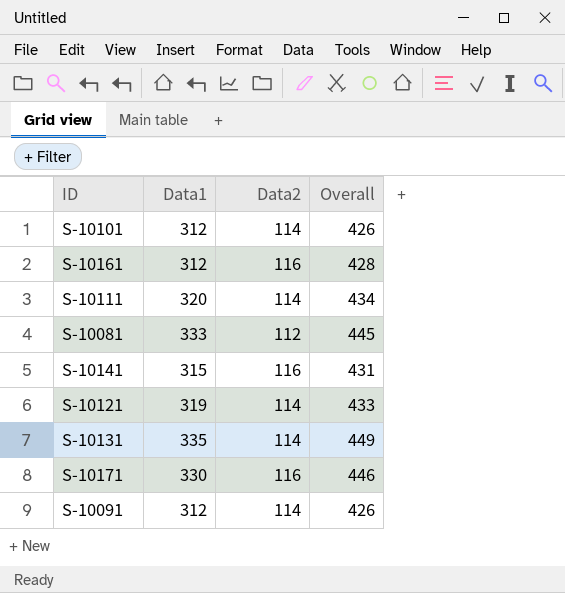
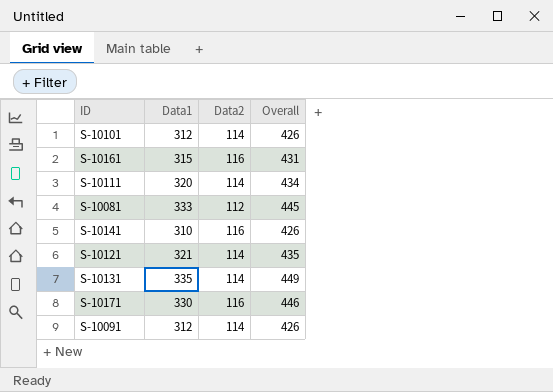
S-10161 | Data1: 312 -> 315
S-10161 | Overall: 428 -> 431
S-10141 | Data1: 315 -> 310
S-10141 | Overall: 431 -> 426
S-10121 | Data1: 319 -> 321
S-10121 | Overall: 433 -> 435

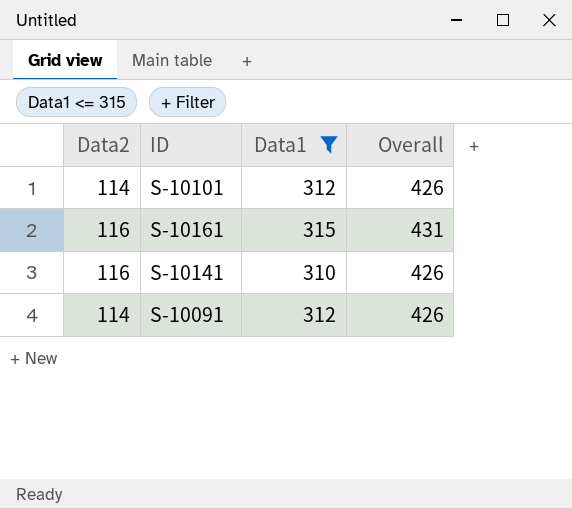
filter: none -> Data1 <= 315
column Data2 | position: 3 -> 1

